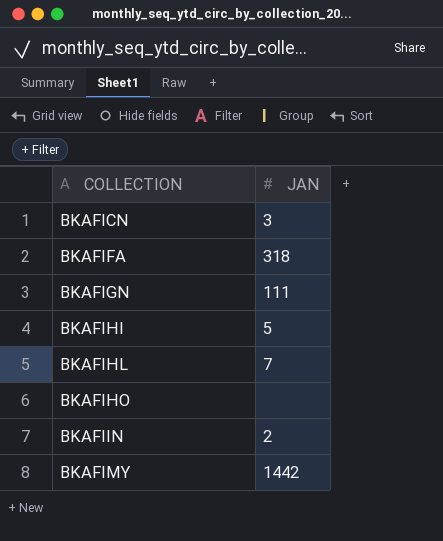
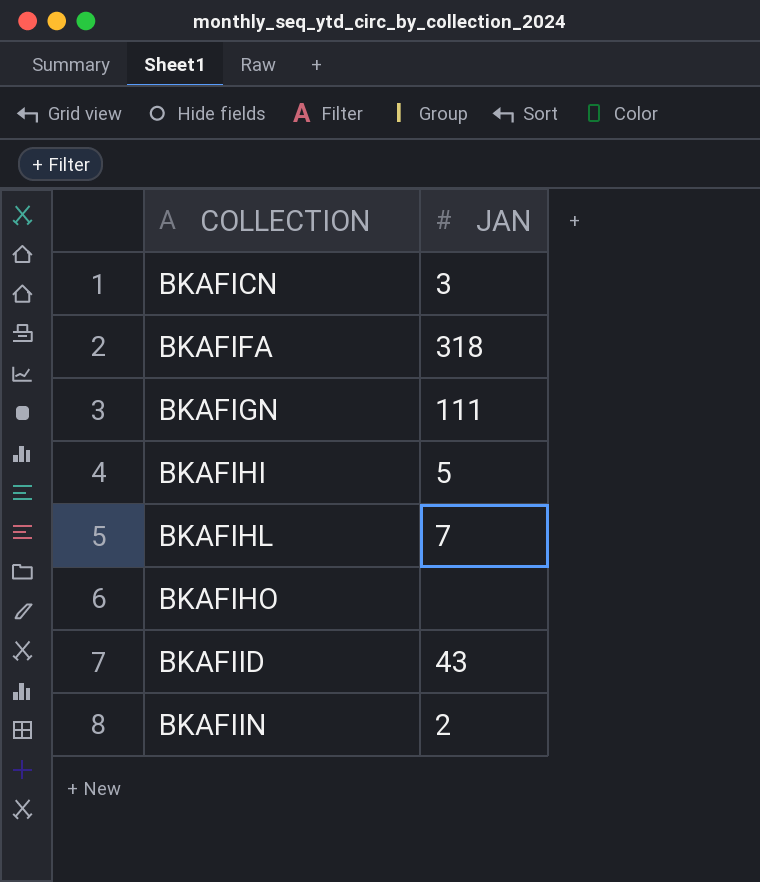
row BKAFIMY: 1442 -> none
row BKAFIID: none -> 43

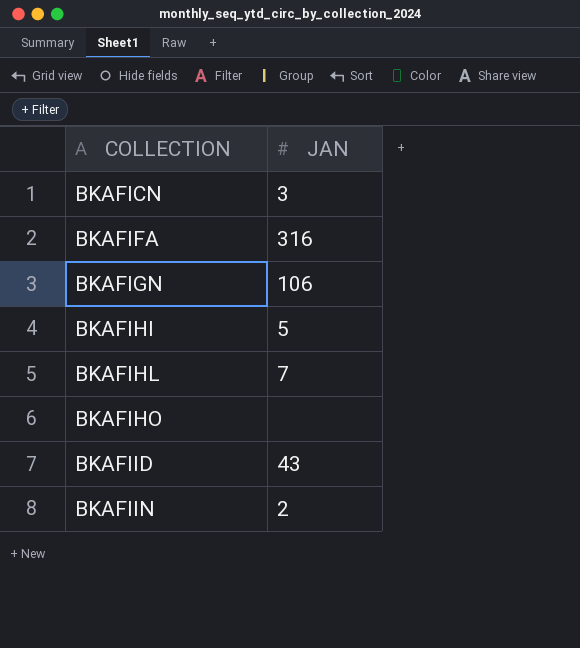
BKAFIFA | JAN: 318 -> 316
BKAFIGN | JAN: 111 -> 106

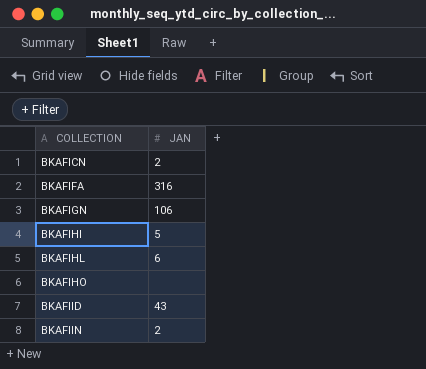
BKAFICN | JAN: 3 -> 2
BKAFIHL | JAN: 7 -> 6

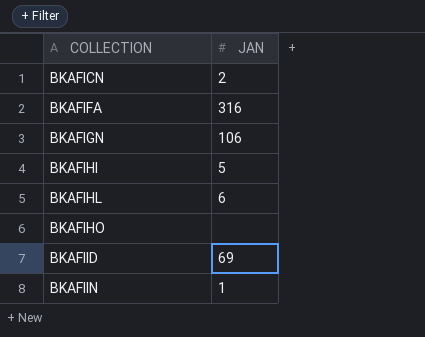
BKAFIID | JAN: 43 -> 69
BKAFIIN | JAN: 2 -> 1

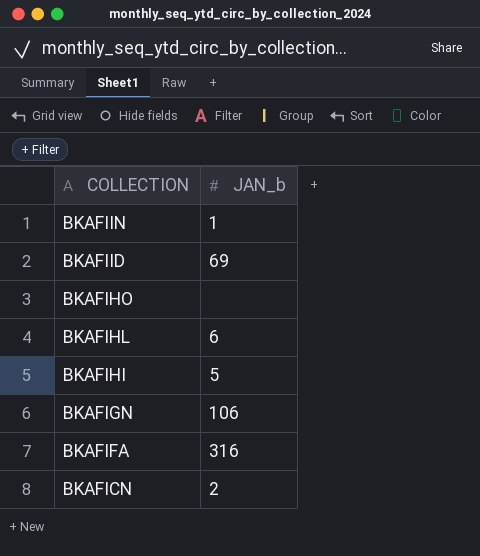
row order: COLLECTION ascending -> COLLECTION descending
column name: JAN -> JAN_b

